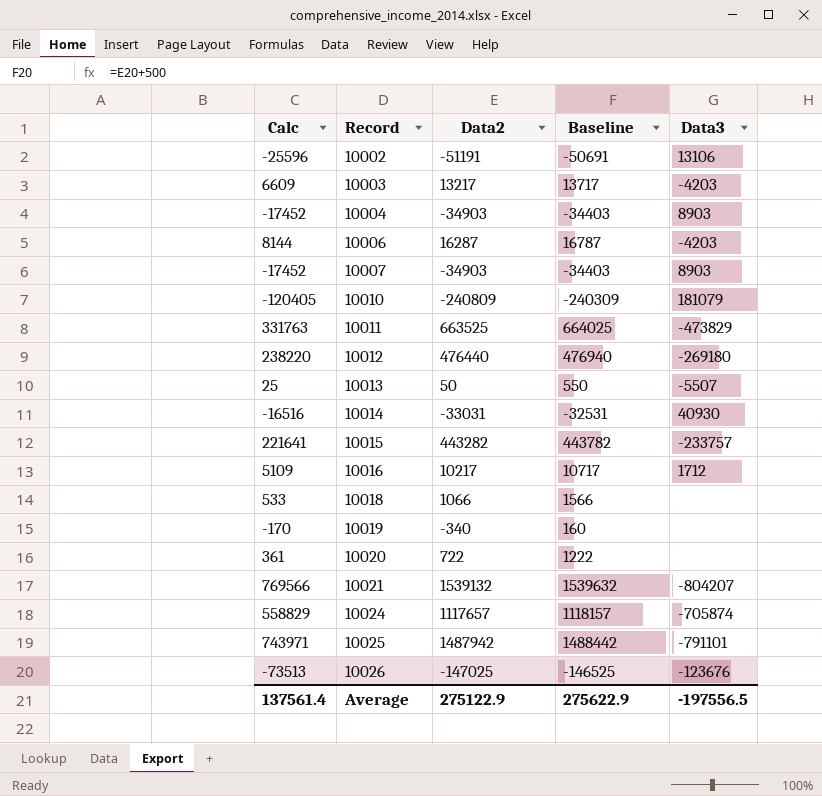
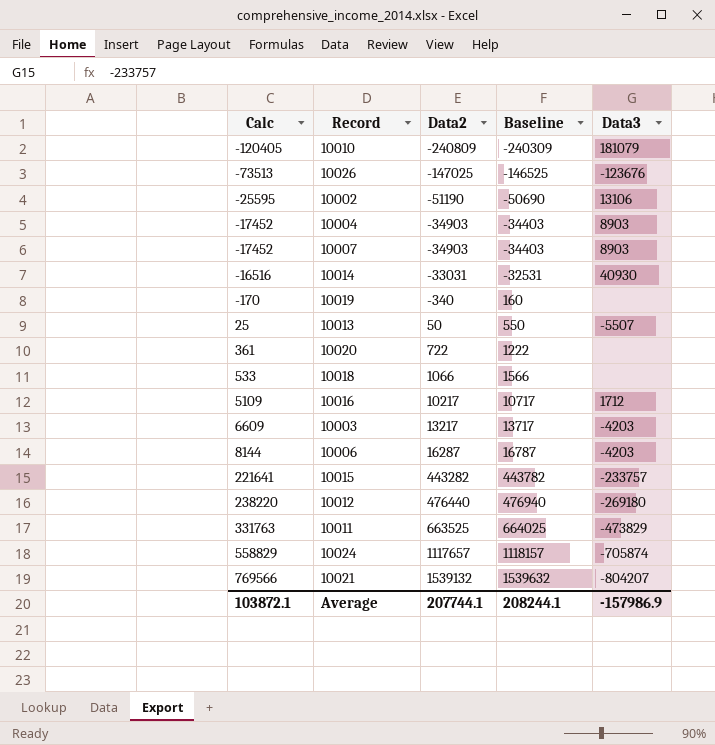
row order: Record ascending -> Calc ascending
row 10025: 743971 | 1487942 | 1488442 | -791101 -> none
10002 | Calc: -25596 -> -25595
10002 | Data2: -51191 -> -51190
10002 | Baseline: -50691 -> -50690
Average | Calc: 137561.4 -> 103872.1
Average | Data2: 275122.9 -> 207744.1
Average | Baseline: 275622.9 -> 208244.1
Average | Data3: -197556.5 -> -157986.9

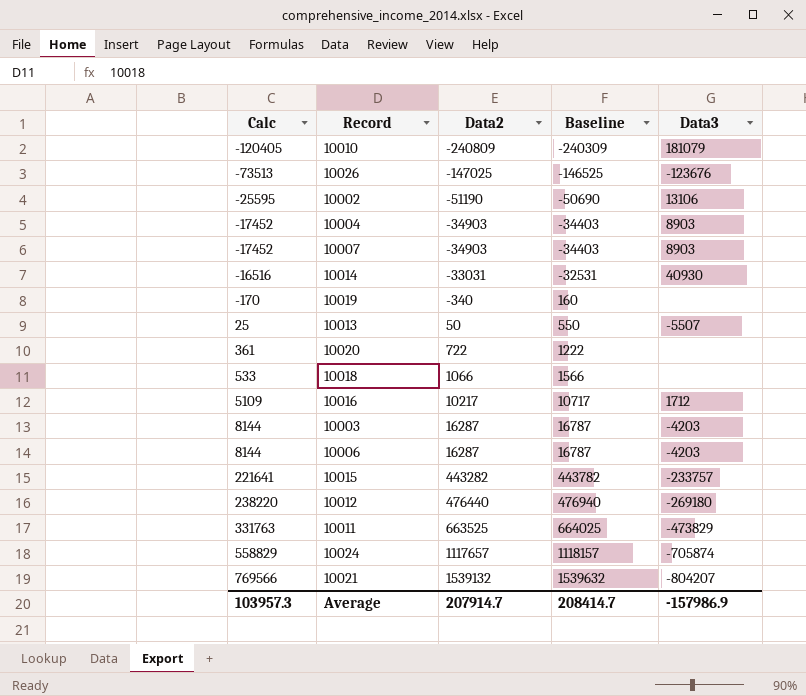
10003 | Calc: 6609 -> 8144
10003 | Data2: 13217 -> 16287
10003 | Baseline: 13717 -> 16787
Average | Calc: 103872.1 -> 103957.3
Average | Data2: 207744.1 -> 207914.7
Average | Baseline: 208244.1 -> 208414.7

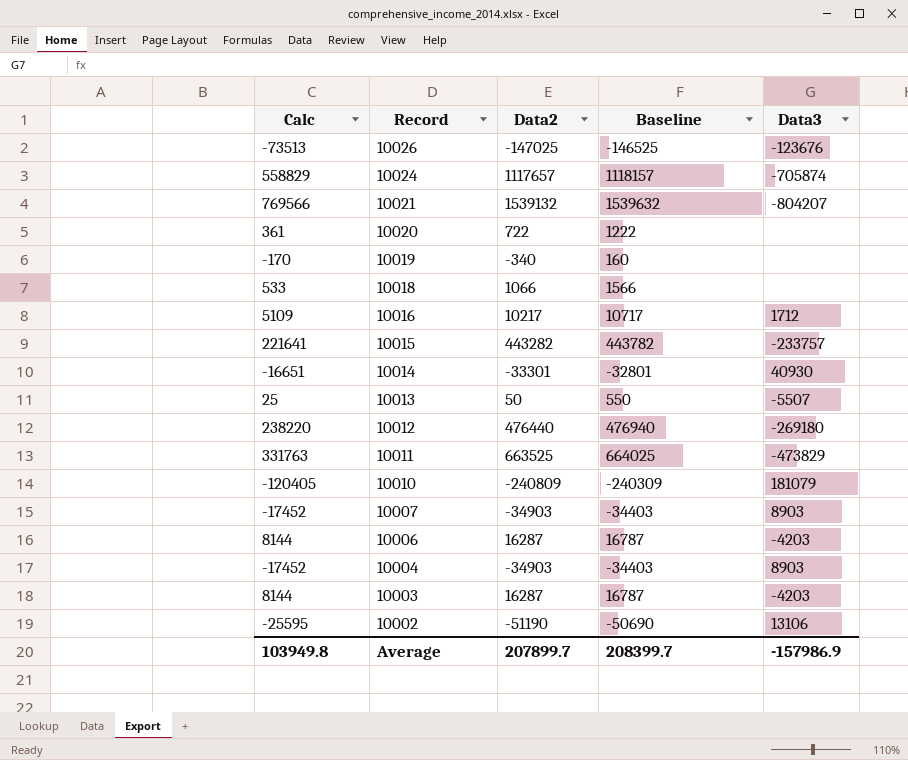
row order: Calc ascending -> Record descending
10014 | Calc: -16516 -> -16651
10014 | Data2: -33031 -> -33301
10014 | Baseline: -32531 -> -32801
Average | Calc: 103957.3 -> 103949.8
Average | Data2: 207914.7 -> 207899.7
Average | Baseline: 208414.7 -> 208399.7

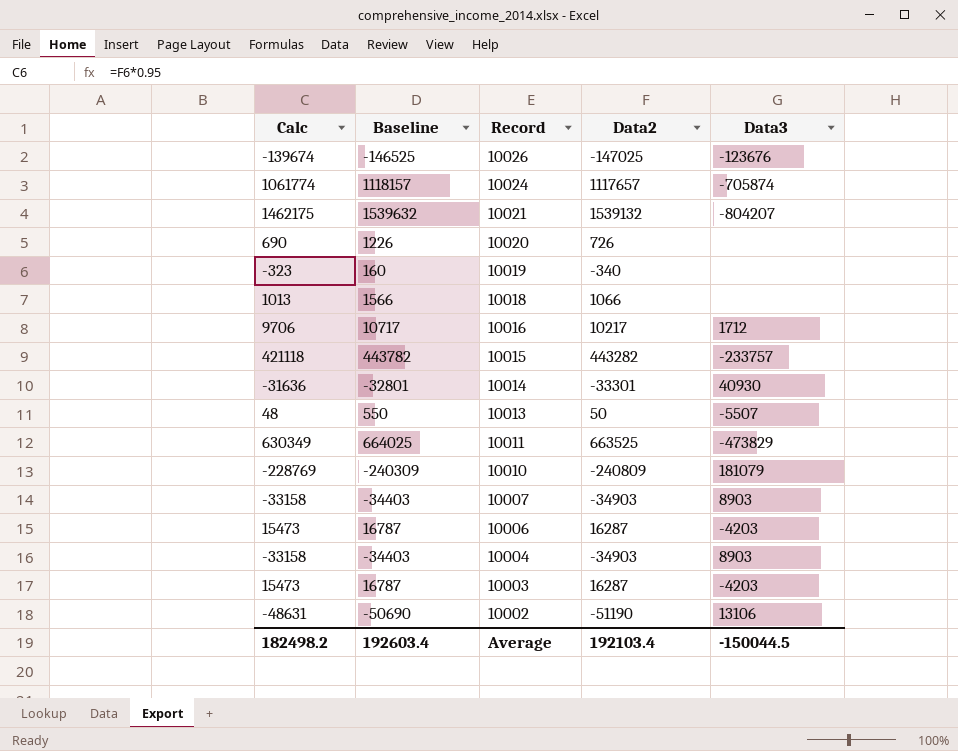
column Calc | formula: [Data2] * 0.5 -> [Data2] * 0.95
column Baseline | position: 4 -> 2
row 10012: 238220 | 476440 | 476940 | -269180 -> none
10020 | Baseline: 1222 -> 1226
10020 | Data2: 722 -> 726
Average | Calc: 103949.8 -> 182498.2
Average | Baseline: 208399.7 -> 192603.4
Average | Data2: 207899.7 -> 192103.4
Average | Data3: -157986.9 -> -150044.5

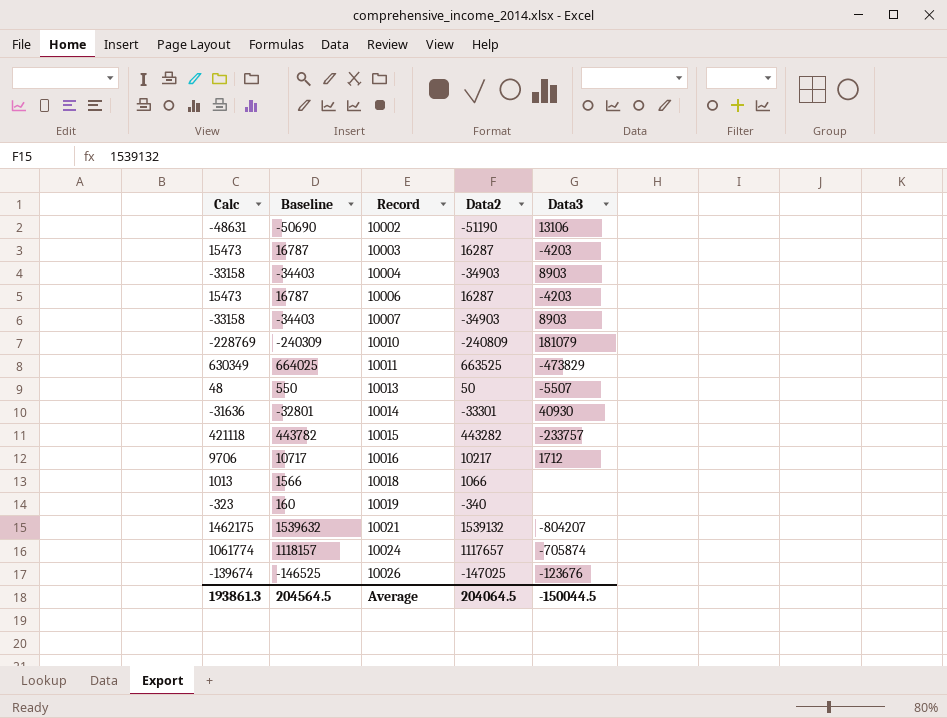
row order: Record descending -> Record ascending
row 10020: 690 | 1226 | 726 | none -> none
Average | Calc: 182498.2 -> 193861.3
Average | Baseline: 192603.4 -> 204564.5
Average | Data2: 192103.4 -> 204064.5

